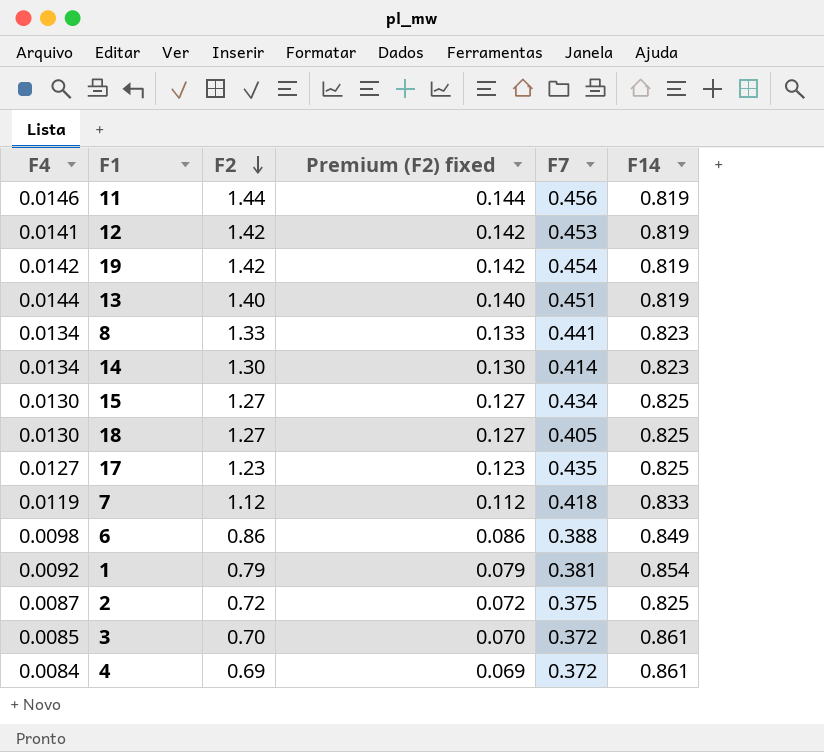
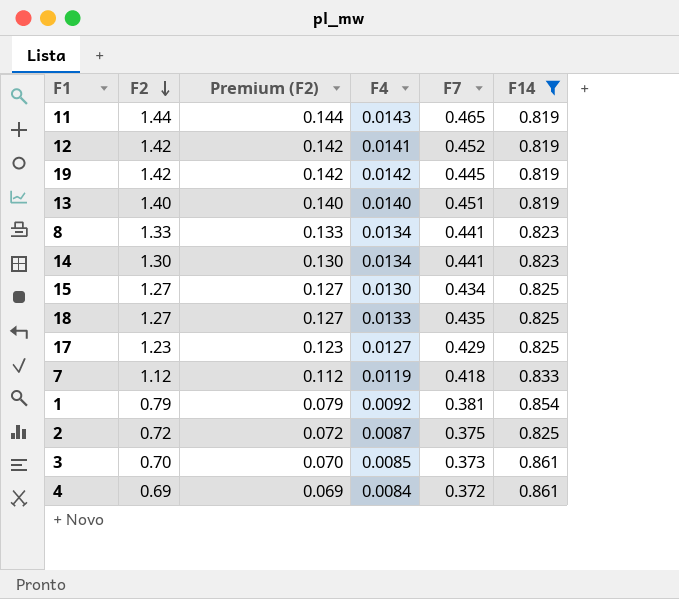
filter: none -> F14 != 0.849
column name: Premium (F2) fixed -> Premium (F2)
column F4 | position: 1 -> 4
11 | F4: 0.0146 -> 0.0143
11 | F7: 0.456 -> 0.465
12 | F7: 0.453 -> 0.452
19 | F7: 0.454 -> 0.445
13 | F4: 0.0144 -> 0.0140
14 | F7: 0.414 -> 0.441
18 | F4: 0.0130 -> 0.0133
18 | F7: 0.405 -> 0.435
17 | F7: 0.435 -> 0.429
3 | F7: 0.372 -> 0.373

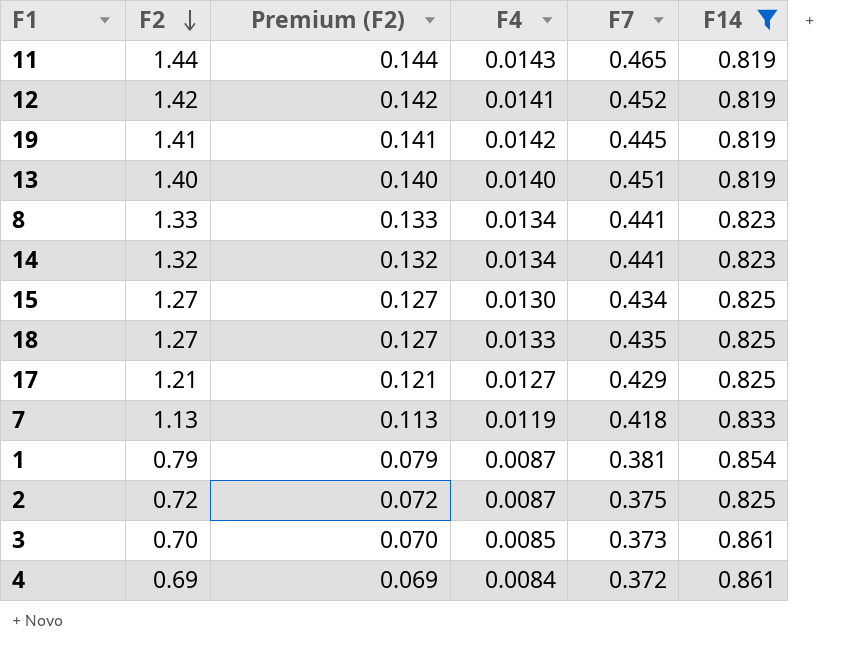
19 | F2: 1.42 -> 1.41
19 | Premium (F2): 0.142 -> 0.141
14 | F2: 1.30 -> 1.32
14 | Premium (F2): 0.130 -> 0.132
17 | F2: 1.23 -> 1.21
17 | Premium (F2): 0.123 -> 0.121
7 | F2: 1.12 -> 1.13
7 | Premium (F2): 0.112 -> 0.113
1 | F4: 0.0092 -> 0.0087

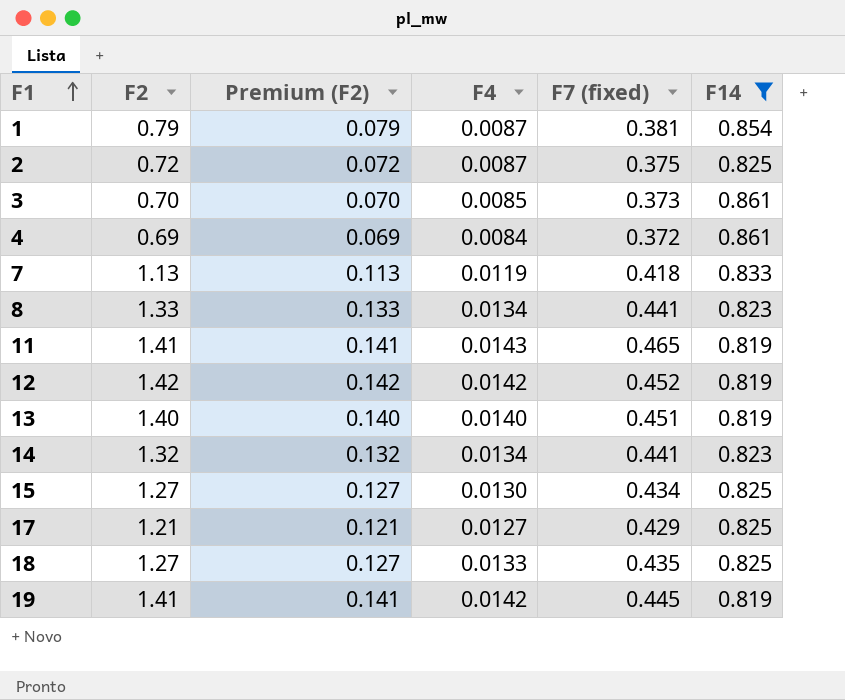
row order: F2 descending -> F1 ascending
column name: F7 -> F7 (fixed)
11 | F2: 1.44 -> 1.41
11 | Premium (F2): 0.144 -> 0.141
12 | F4: 0.0141 -> 0.0142

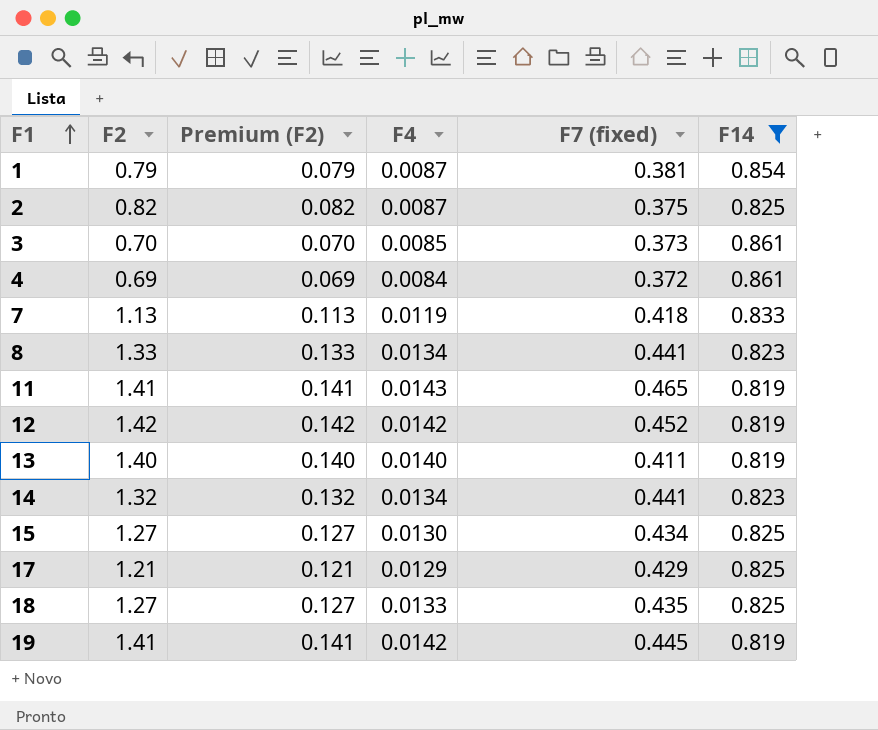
2 | F2: 0.72 -> 0.82
2 | Premium (F2): 0.072 -> 0.082
13 | F7 (fixed): 0.451 -> 0.411
17 | F4: 0.0127 -> 0.0129

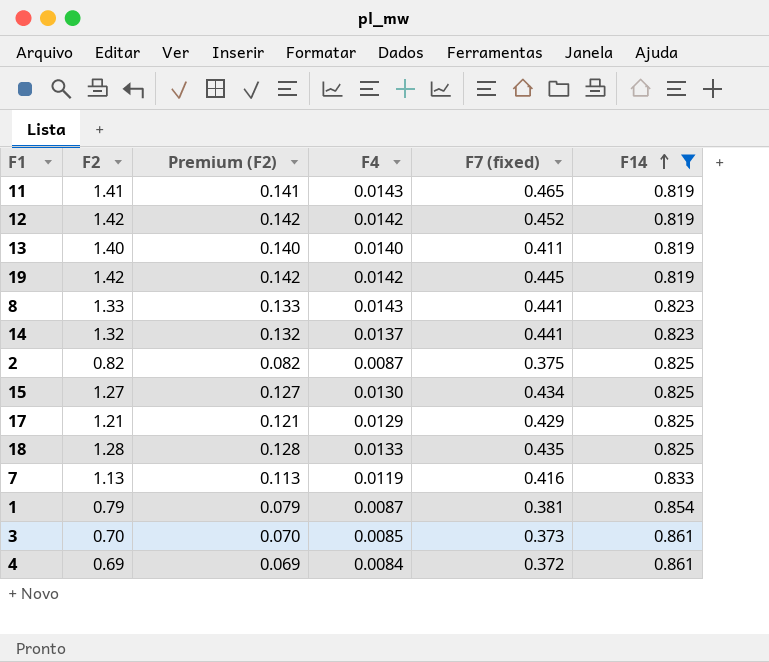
row order: F1 ascending -> F14 ascending
19 | F2: 1.41 -> 1.42
19 | Premium (F2): 0.141 -> 0.142
8 | F4: 0.0134 -> 0.0143
14 | F4: 0.0134 -> 0.0137
18 | F2: 1.27 -> 1.28
18 | Premium (F2): 0.127 -> 0.128
7 | F7 (fixed): 0.418 -> 0.416

